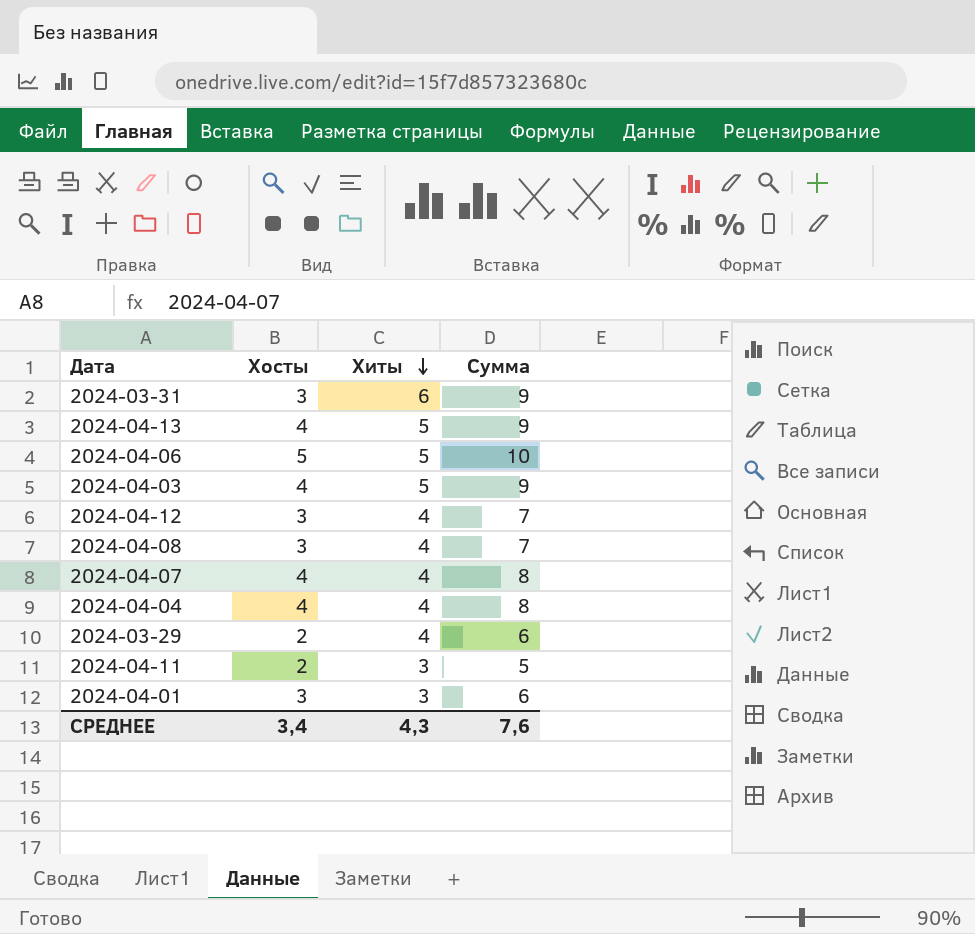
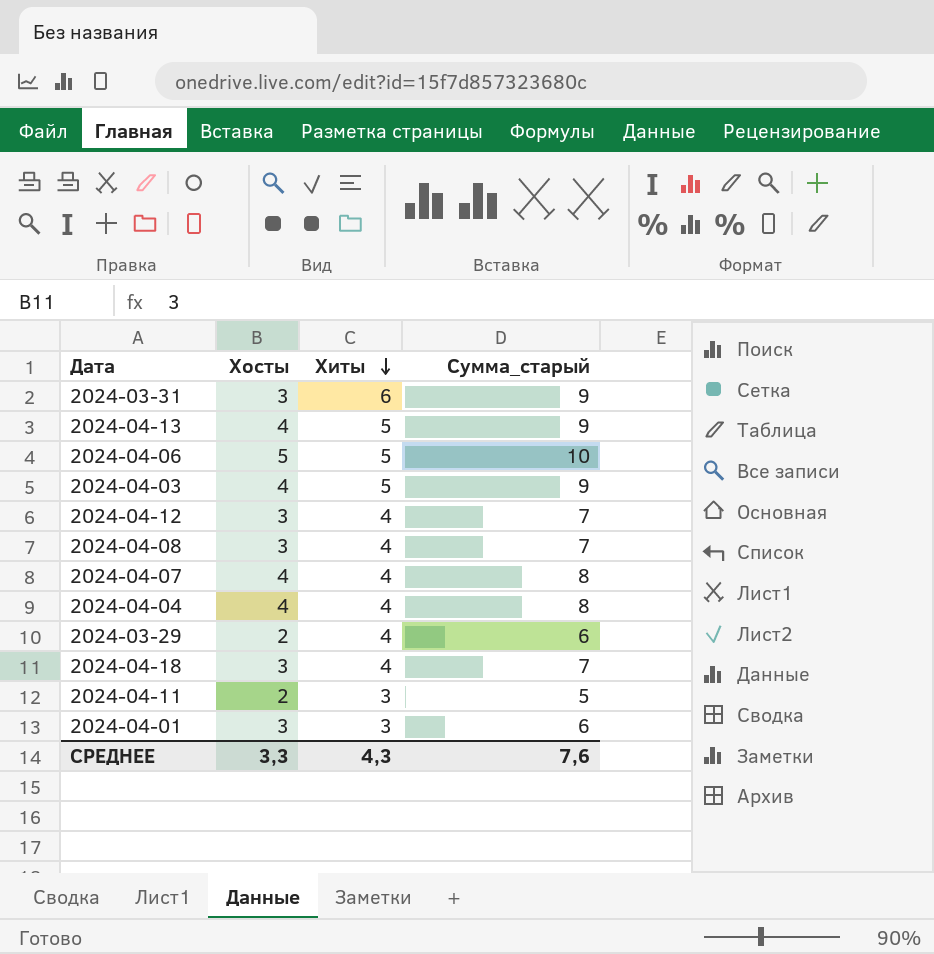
column name: Сумма -> Сумма_старый
row 2024-04-18: none -> 3 | 4 | 7
СРЕДНЕЕ | Хосты: 3,4 -> 3,3

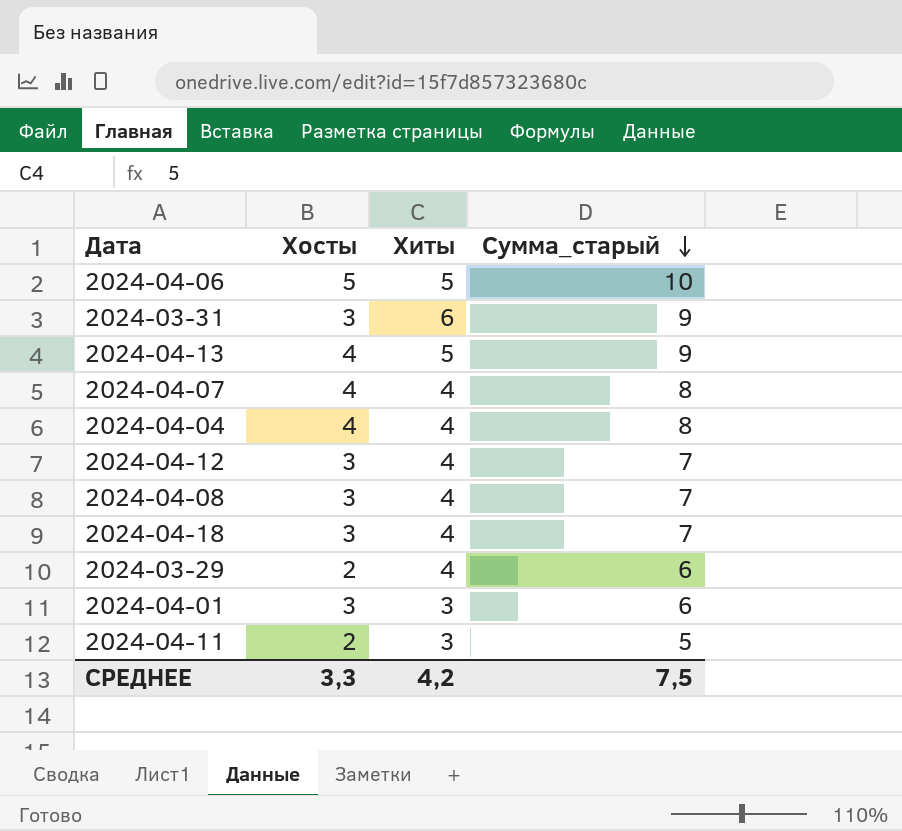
row order: Хиты descending -> Сумма_старый descending
row 2024-04-03: 4 | 5 | 9 -> none
СРЕДНЕЕ | Хиты: 4,3 -> 4,2
СРЕДНЕЕ | Сумма_старый: 7,6 -> 7,5

